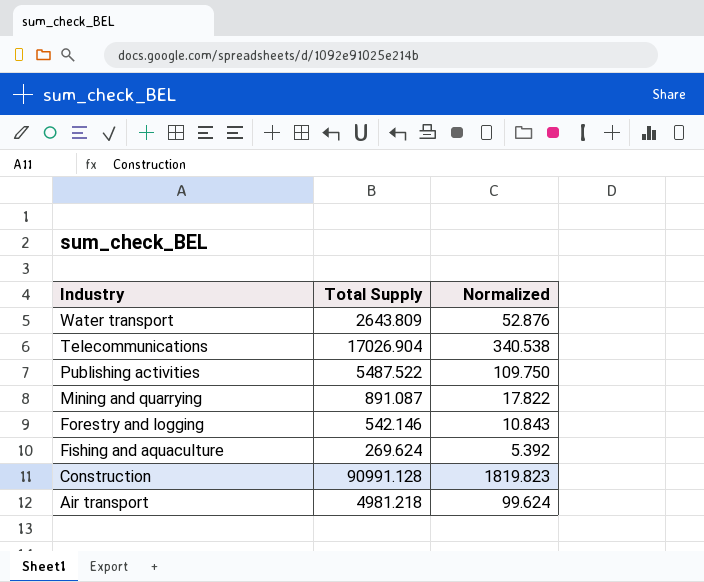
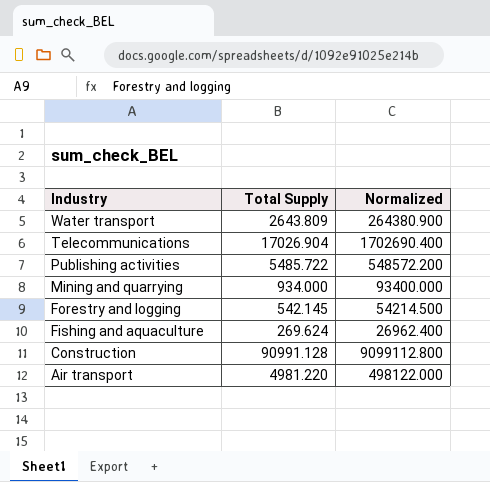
column Normalized | formula: [Total Supply] * 0.02 -> [Total Supply] * 100
Publishing activities | Total Supply: 5487.522 -> 5485.722
Mining and quarrying | Total Supply: 891.087 -> 934.000
Forestry and logging | Total Supply: 542.146 -> 542.145
Air transport | Total Supply: 4981.218 -> 4981.220

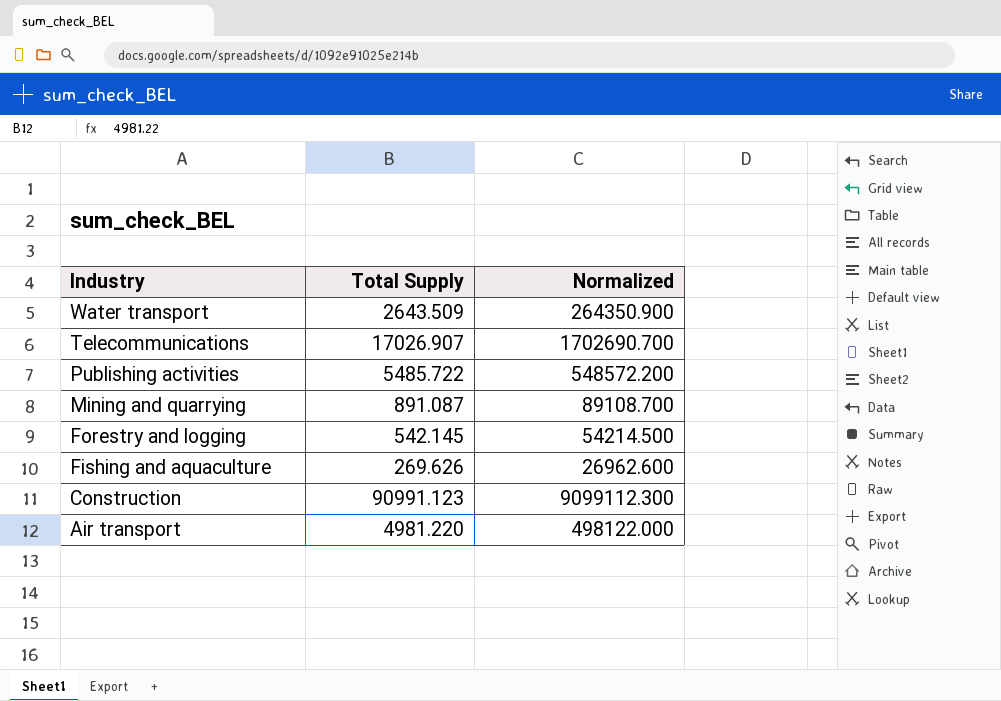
Water transport | Total Supply: 2643.809 -> 2643.509
Water transport | Normalized: 264380.900 -> 264350.900
Telecommunications | Total Supply: 17026.904 -> 17026.907
Telecommunications | Normalized: 1702690.400 -> 1702690.700
Mining and quarrying | Total Supply: 934.000 -> 891.087
Mining and quarrying | Normalized: 93400.000 -> 89108.700
Fishing and aquaculture | Total Supply: 269.624 -> 269.626
Fishing and aquaculture | Normalized: 26962.400 -> 26962.600
Construction | Total Supply: 90991.128 -> 90991.123
Construction | Normalized: 9099112.800 -> 9099112.300

